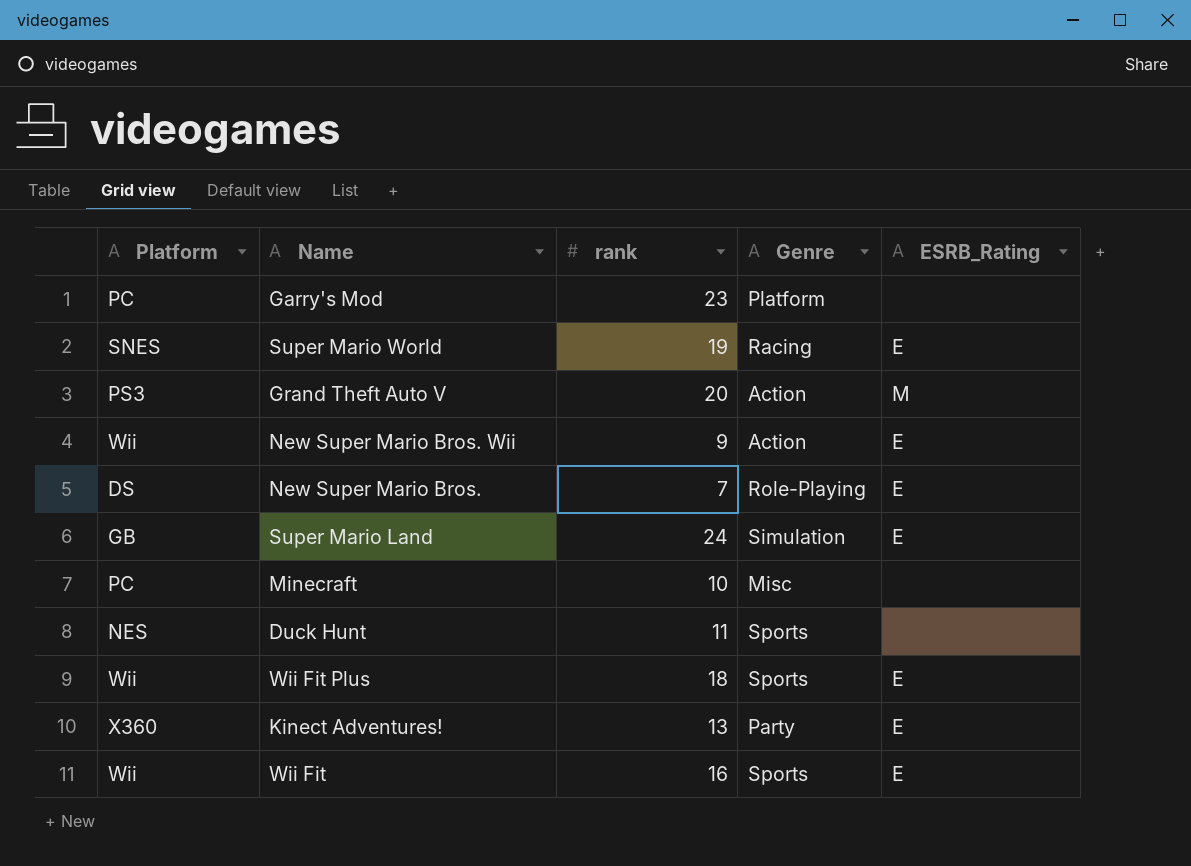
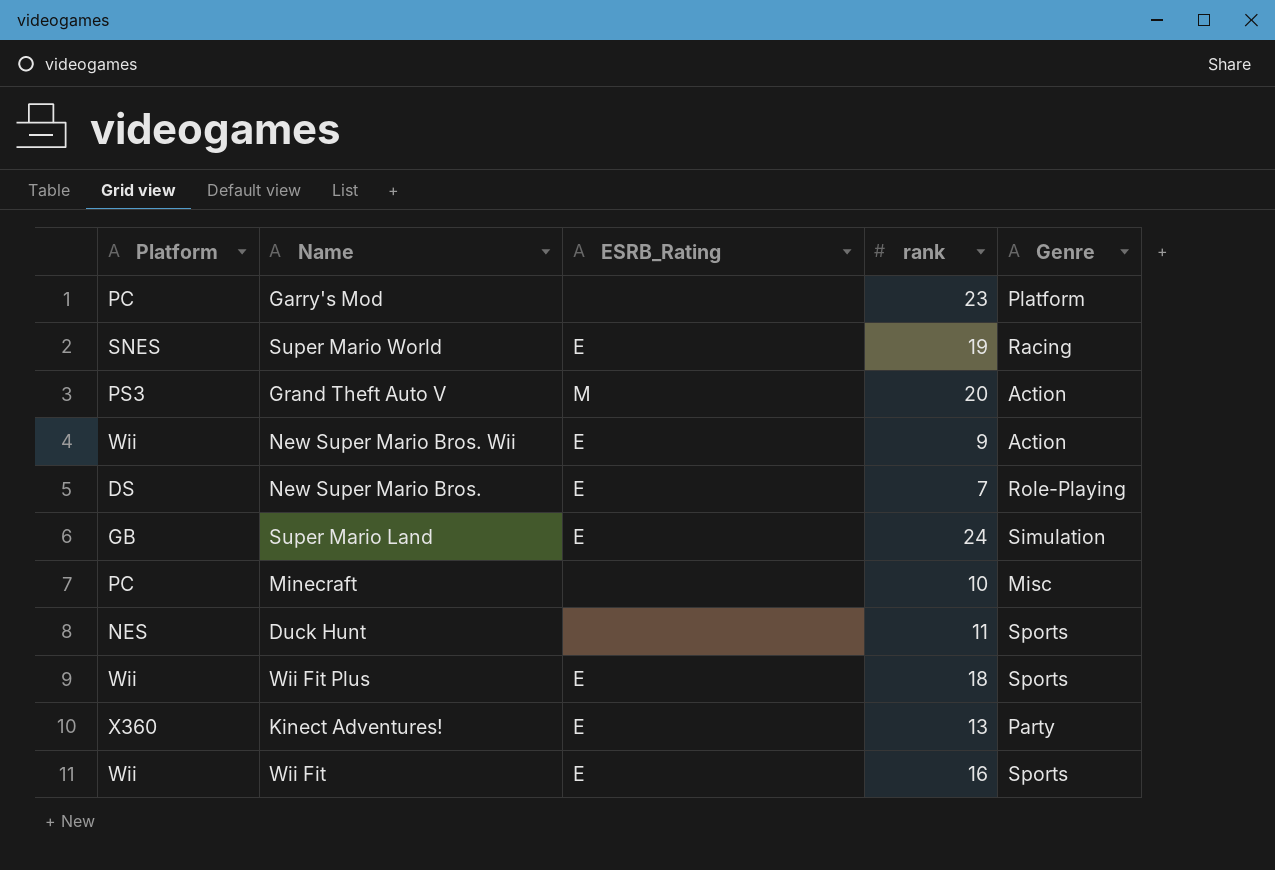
column ESRB_Rating | position: 5 -> 3

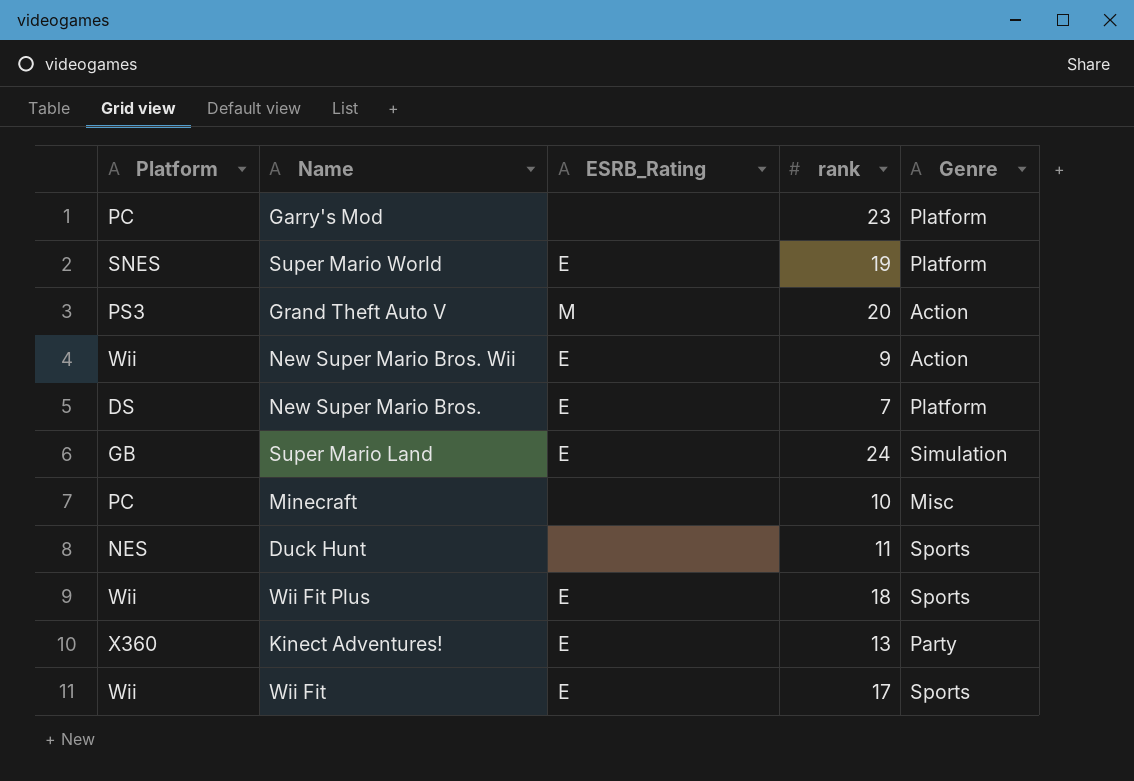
Super Mario World | Genre: Racing -> Platform
New Super Mario Bros. | Genre: Role-Playing -> Platform
Wii Fit | rank: 16 -> 17

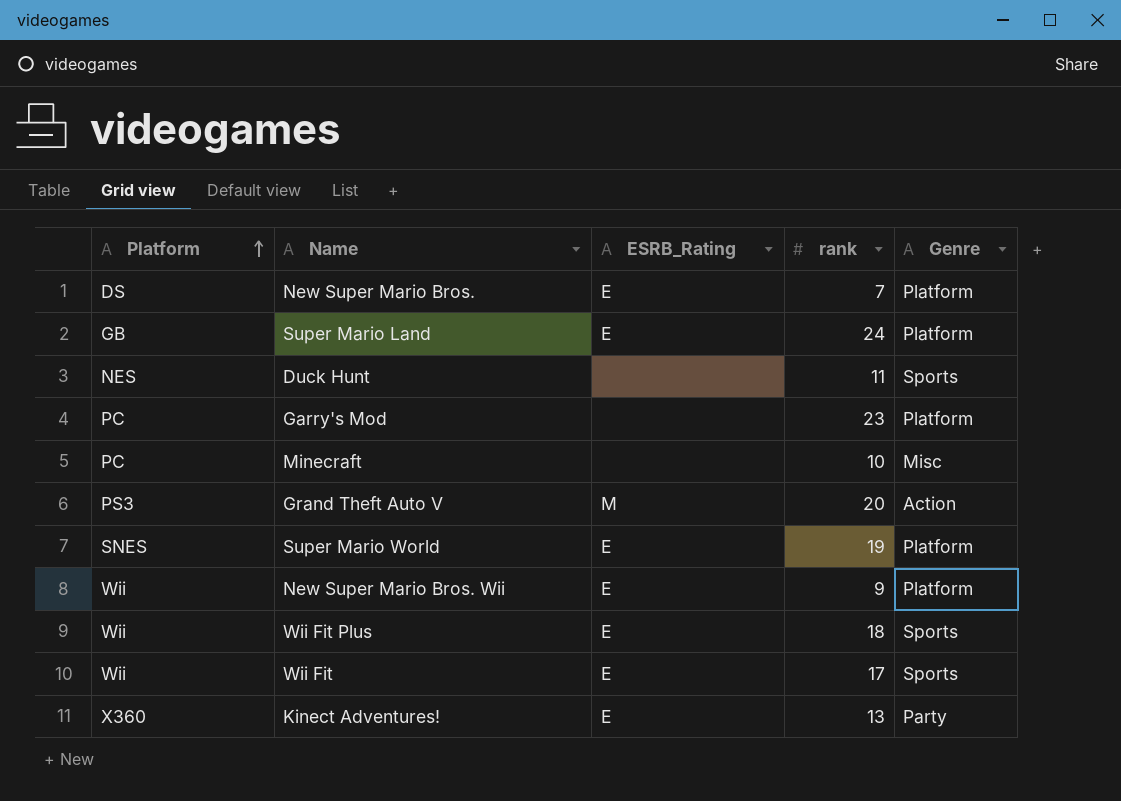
row order: none -> Platform ascending
Super Mario Land | Genre: Simulation -> Platform
New Super Mario Bros. Wii | Genre: Action -> Platform

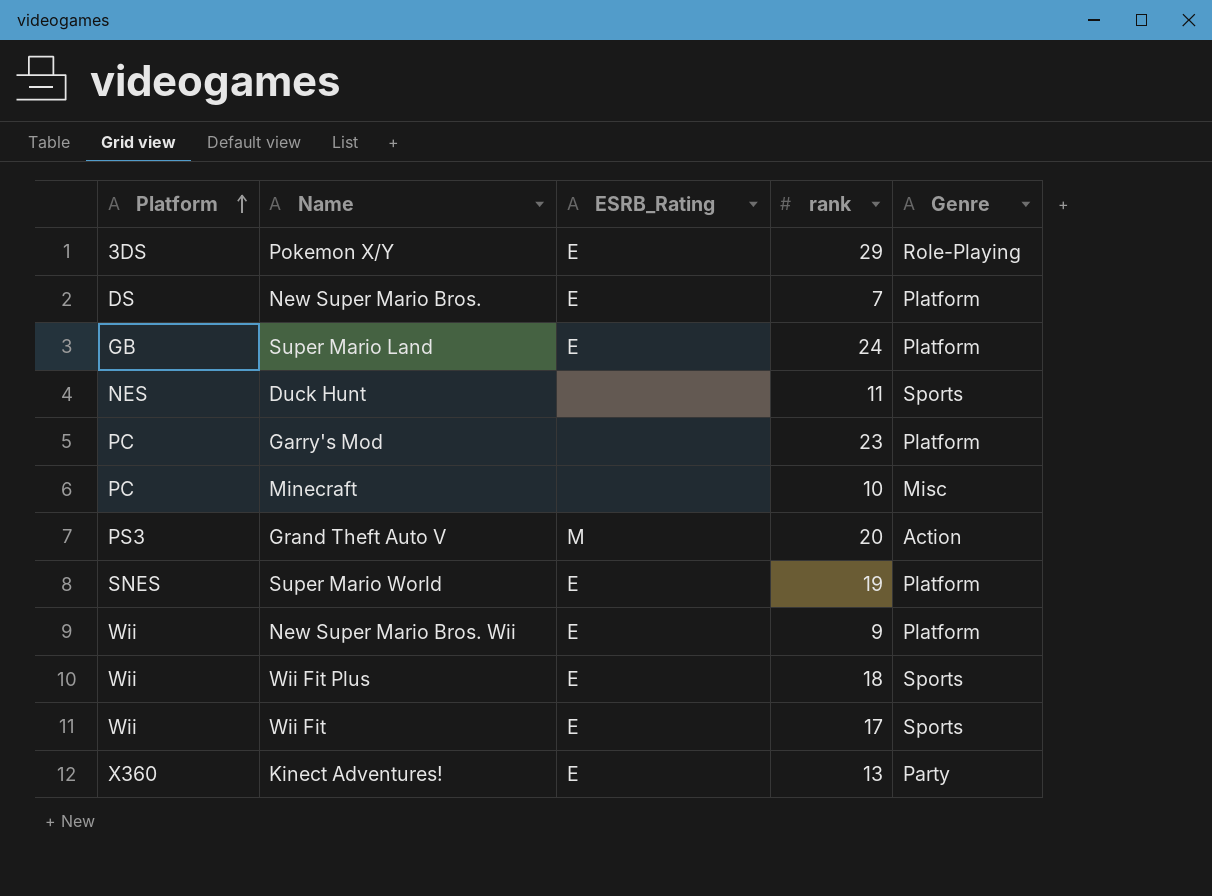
row Pokemon X/Y: none -> 3DS | E | 29 | Role-Playing

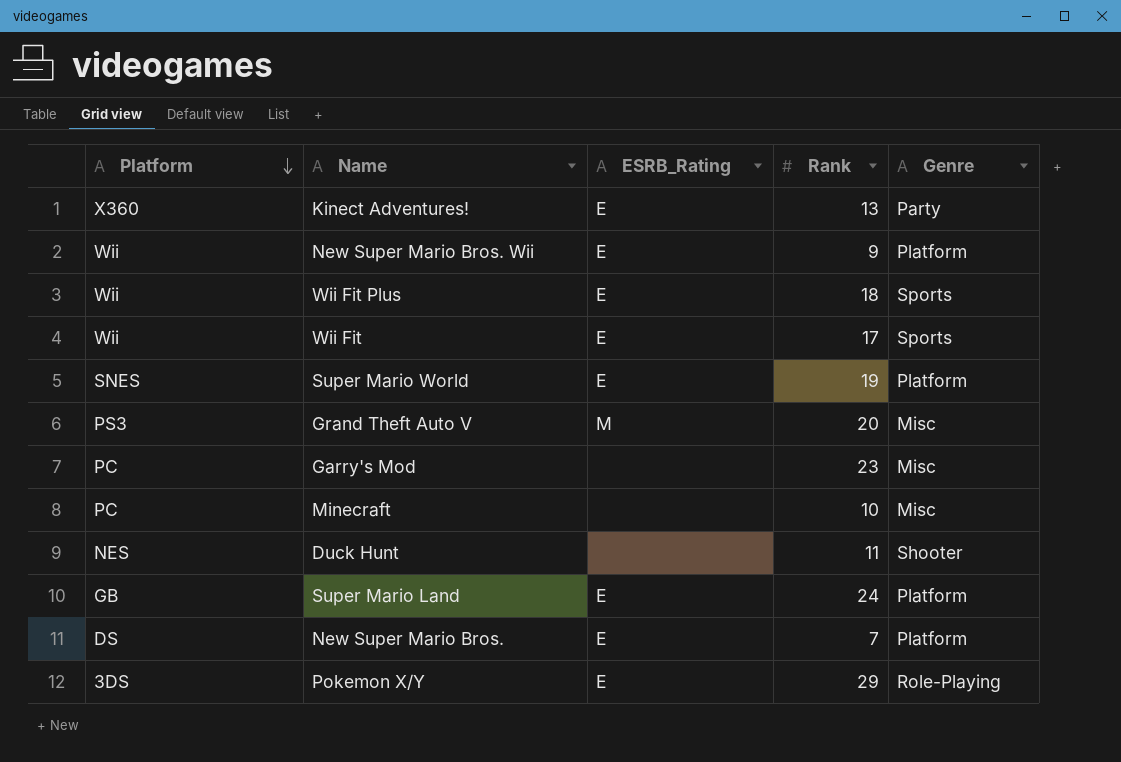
row order: Platform ascending -> Platform descending
column name: rank -> Rank
Grand Theft Auto V | Genre: Action -> Misc
Garry's Mod | Genre: Platform -> Misc
Duck Hunt | Genre: Sports -> Shooter

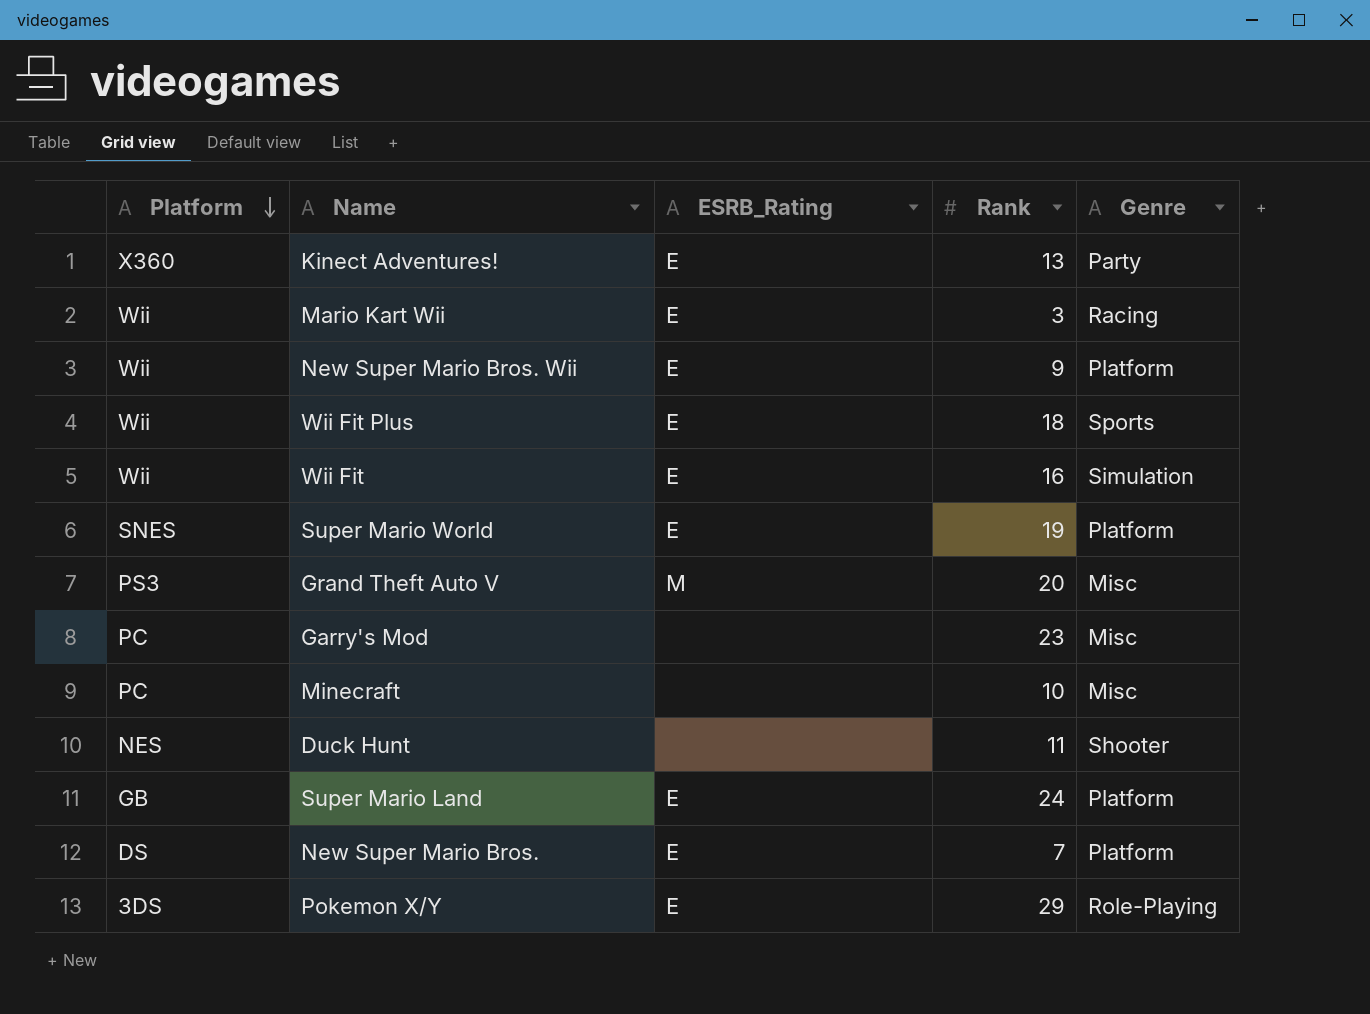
row Mario Kart Wii: none -> Wii | E | 3 | Racing
Wii Fit | Rank: 17 -> 16
Wii Fit | Genre: Sports -> Simulation

